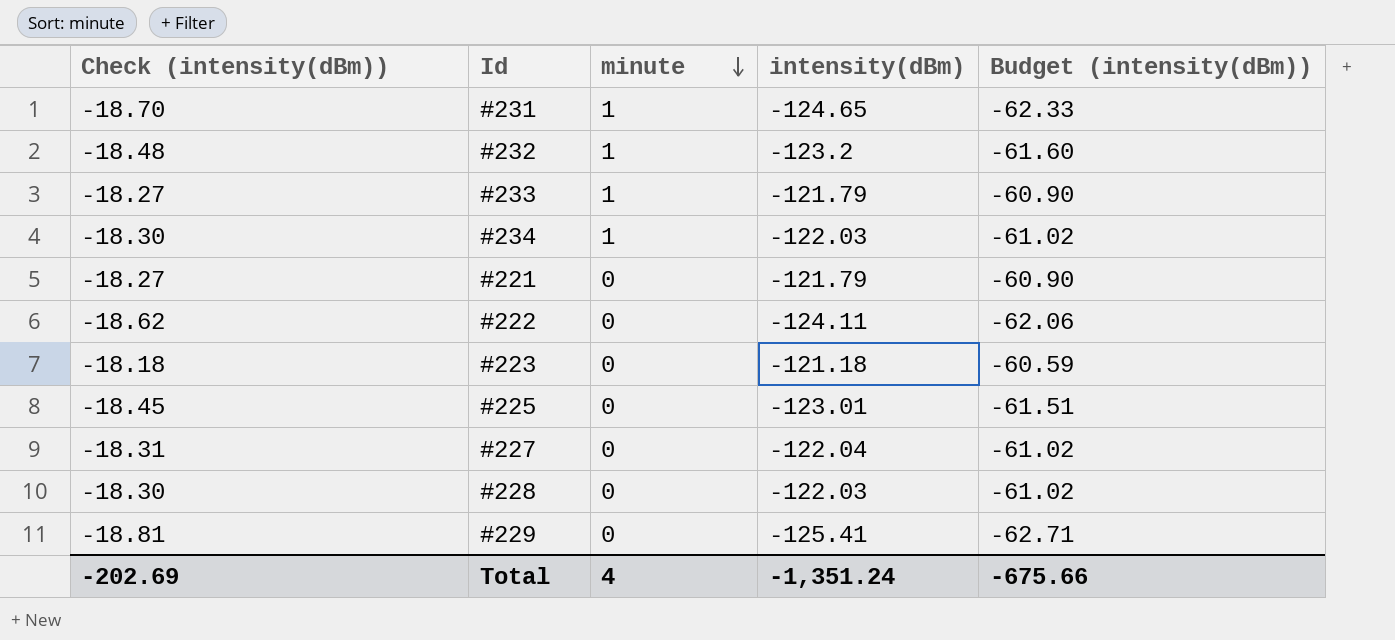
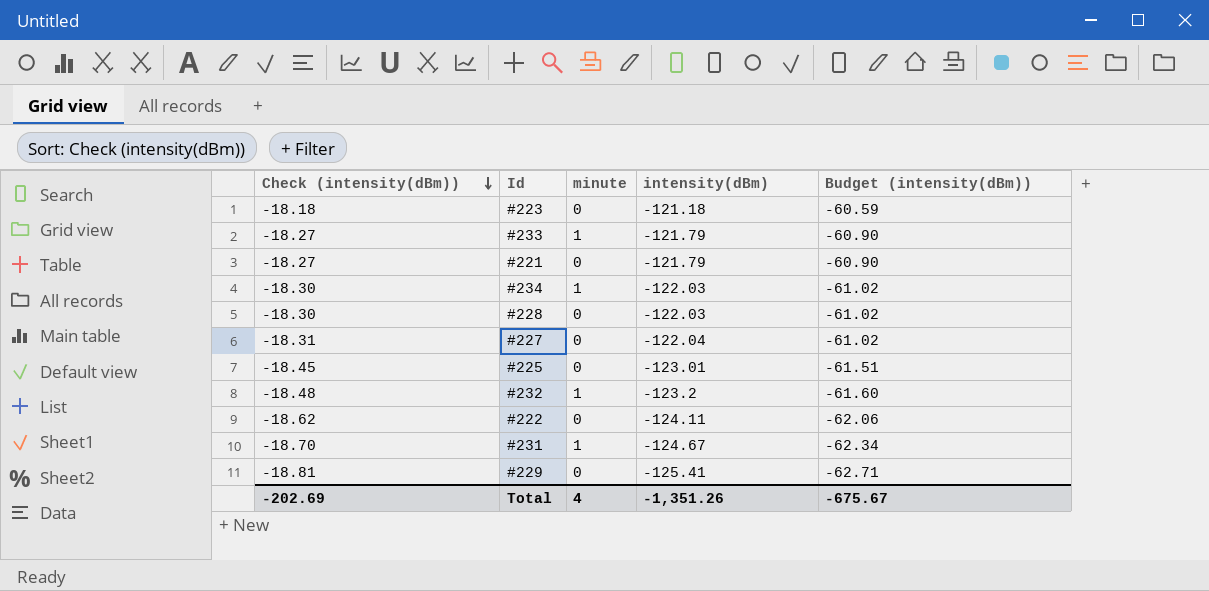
row order: minute descending -> Check (intensity(dBm)) descending
#231 | intensity(dBm): -124.65 -> -124.67
#231 | Budget (intensity(dBm)): -62.33 -> -62.34
Total | intensity(dBm): -1,351.24 -> -1,351.26
Total | Budget (intensity(dBm)): -675.66 -> -675.67

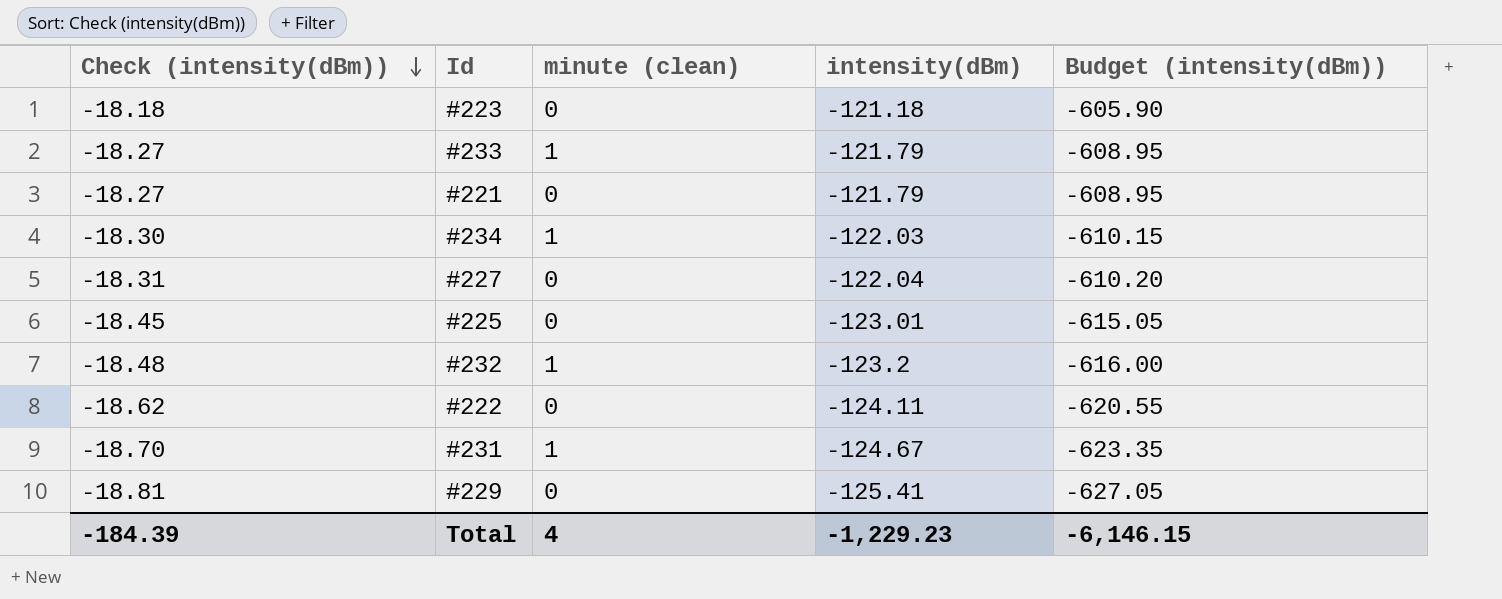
column name: minute -> minute (clean)
column Budget (intensity(dBm)) | formula: [intensity(dBm)] * 0.5 -> [intensity(dBm)] * 5
row #228: -18.30 | 0 | -122.03 | -61.02 -> none
Total | Check (intensity(dBm)): -202.69 -> -184.39
Total | intensity(dBm): -1,351.26 -> -1,229.23
Total | Budget (intensity(dBm)): -675.67 -> -6,146.15

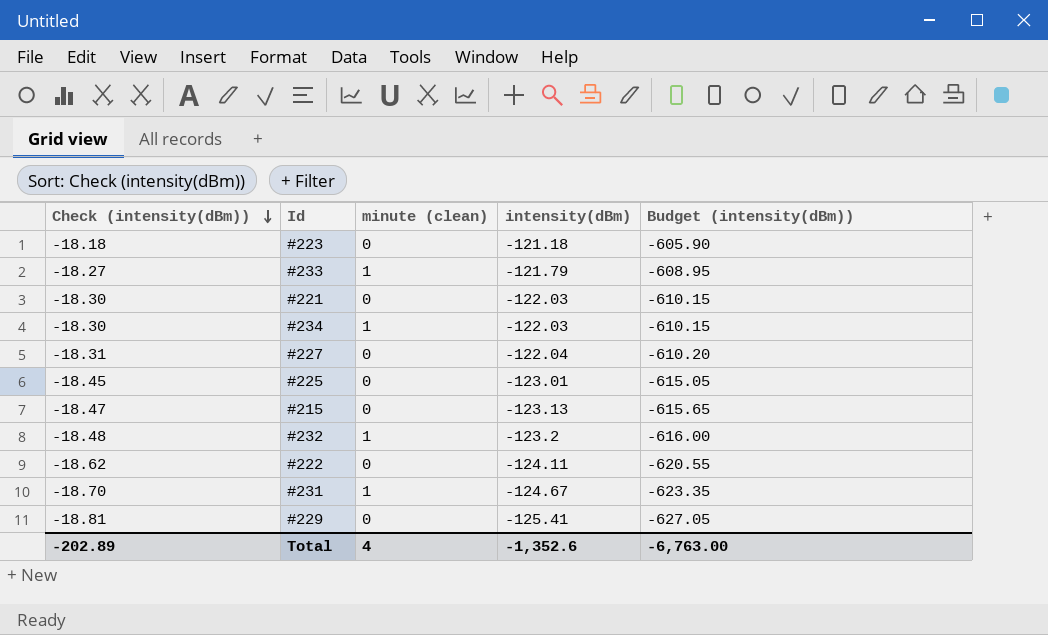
#221 | Check (intensity(dBm)): -18.27 -> -18.30
#221 | intensity(dBm): -121.79 -> -122.03
#221 | Budget (intensity(dBm)): -608.95 -> -610.15
row #215: none -> -18.47 | 0 | -123.13 | -615.65
Total | Check (intensity(dBm)): -184.39 -> -202.89
Total | intensity(dBm): -1,229.23 -> -1,352.6
Total | Budget (intensity(dBm)): -6,146.15 -> -6,763.00

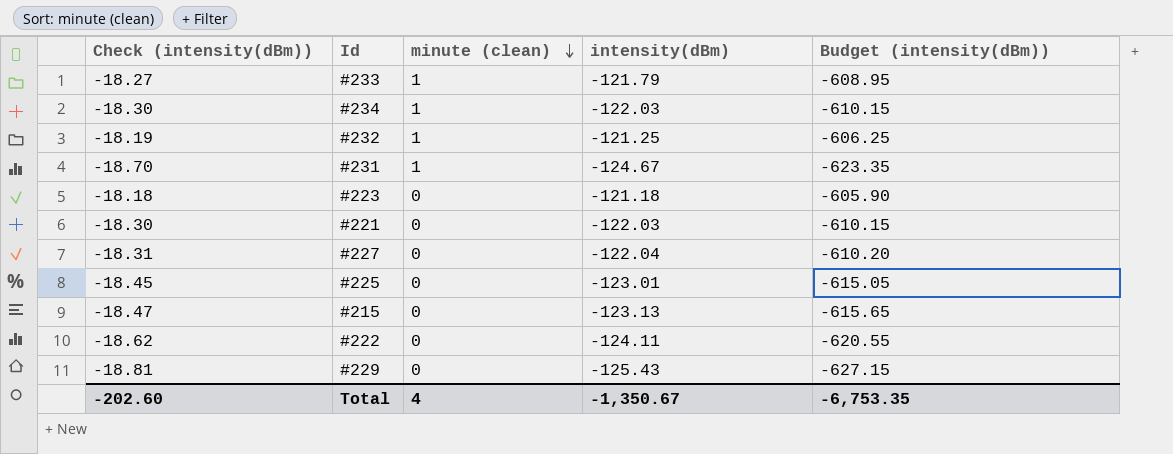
row order: Check (intensity(dBm)) descending -> minute (clean) descending
#232 | Check (intensity(dBm)): -18.48 -> -18.19
#232 | intensity(dBm): -123.2 -> -121.25
#232 | Budget (intensity(dBm)): -616.00 -> -606.25
#229 | intensity(dBm): -125.41 -> -125.43
#229 | Budget (intensity(dBm)): -627.05 -> -627.15
Total | Check (intensity(dBm)): -202.89 -> -202.60
Total | intensity(dBm): -1,352.6 -> -1,350.67
Total | Budget (intensity(dBm)): -6,763.00 -> -6,753.35

